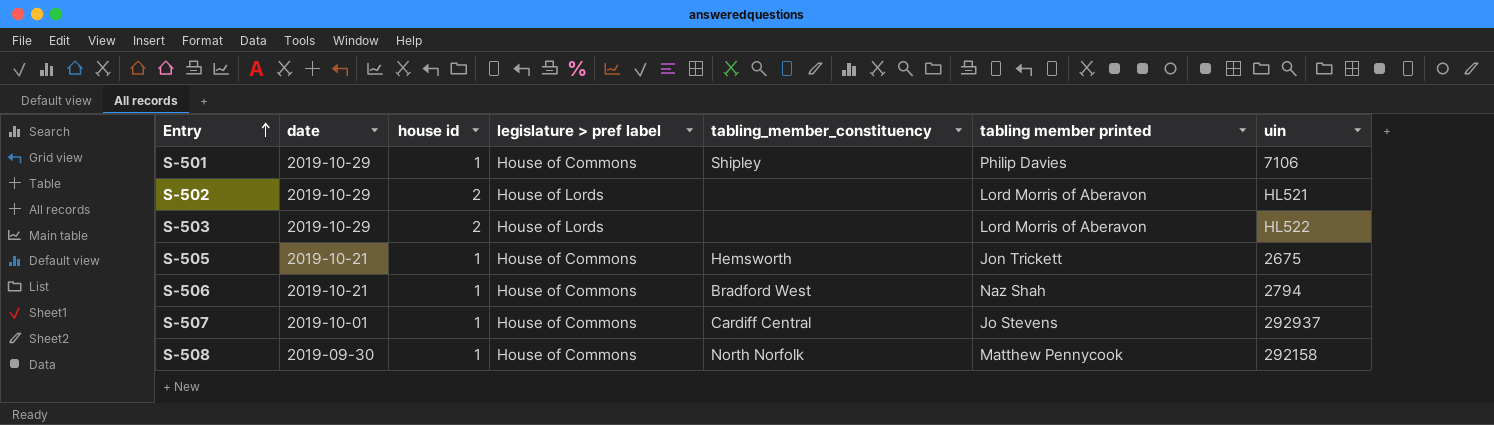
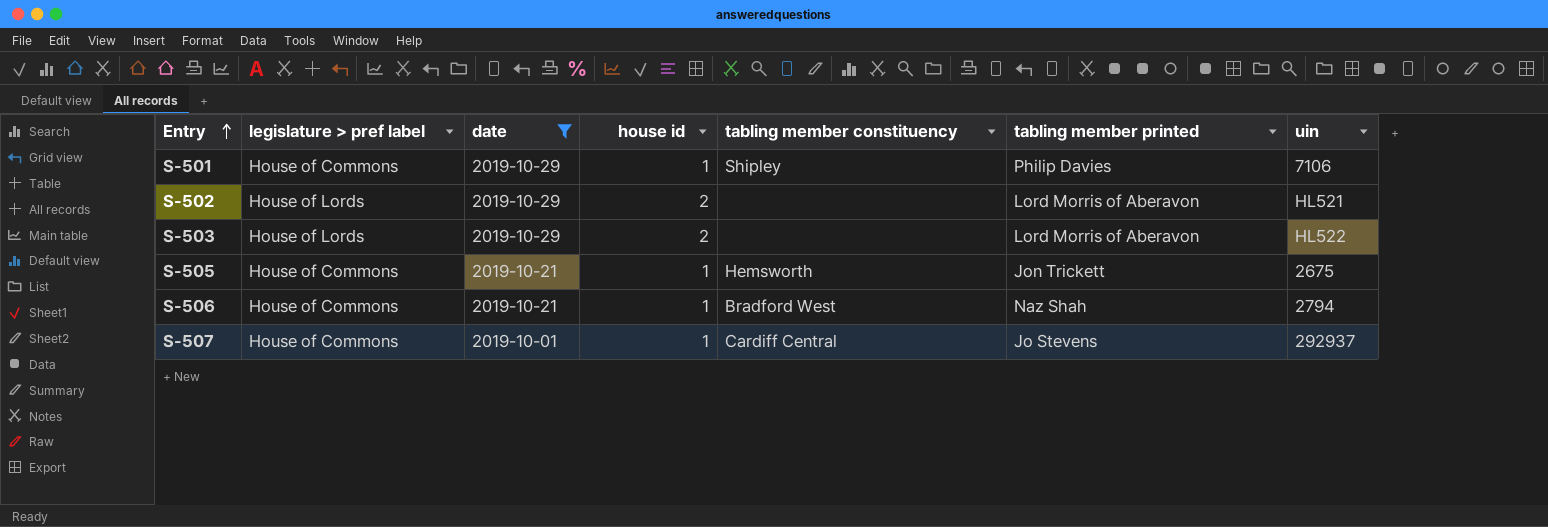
filter: none -> date != 2019-09-30
column legislature > pref label | position: 4 -> 2
column name: tabling_member_constituency -> tabling member constituency

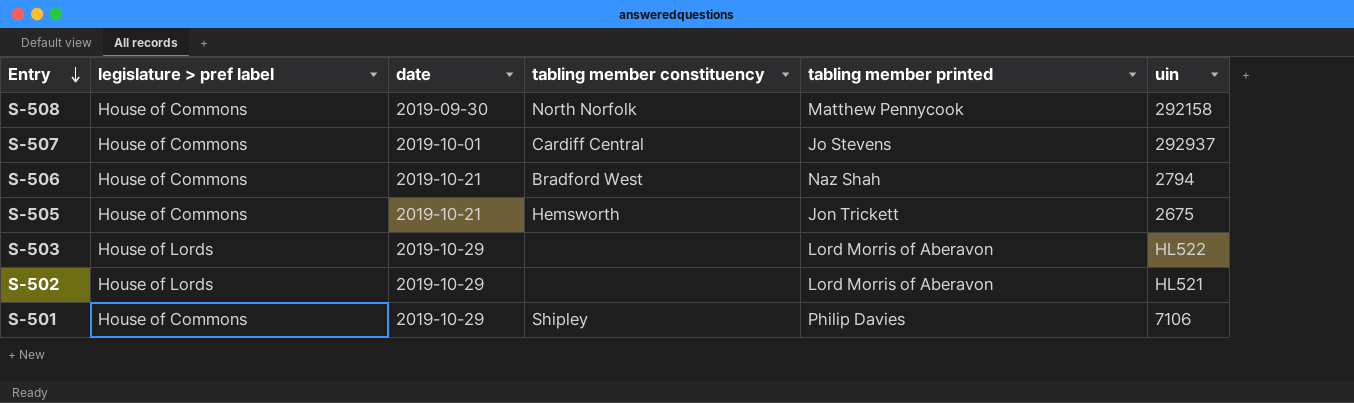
filter: date != 2019-09-30 -> none
row order: Entry ascending -> Entry descending
column house id | position: 4 -> none

